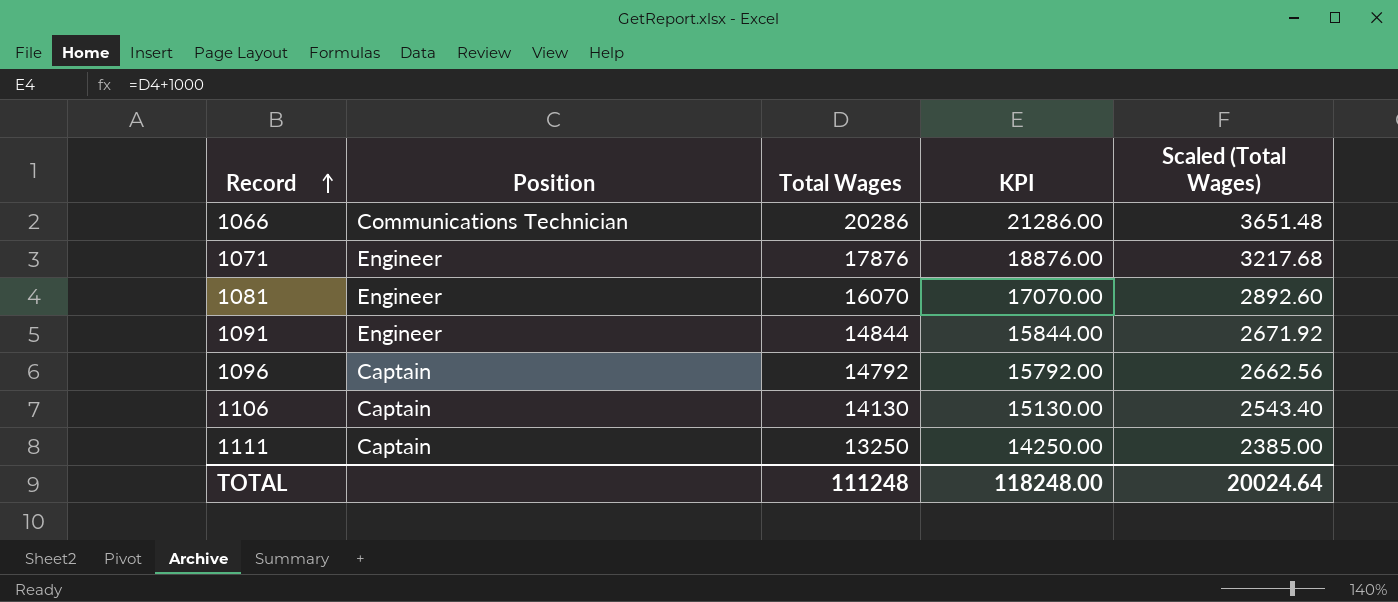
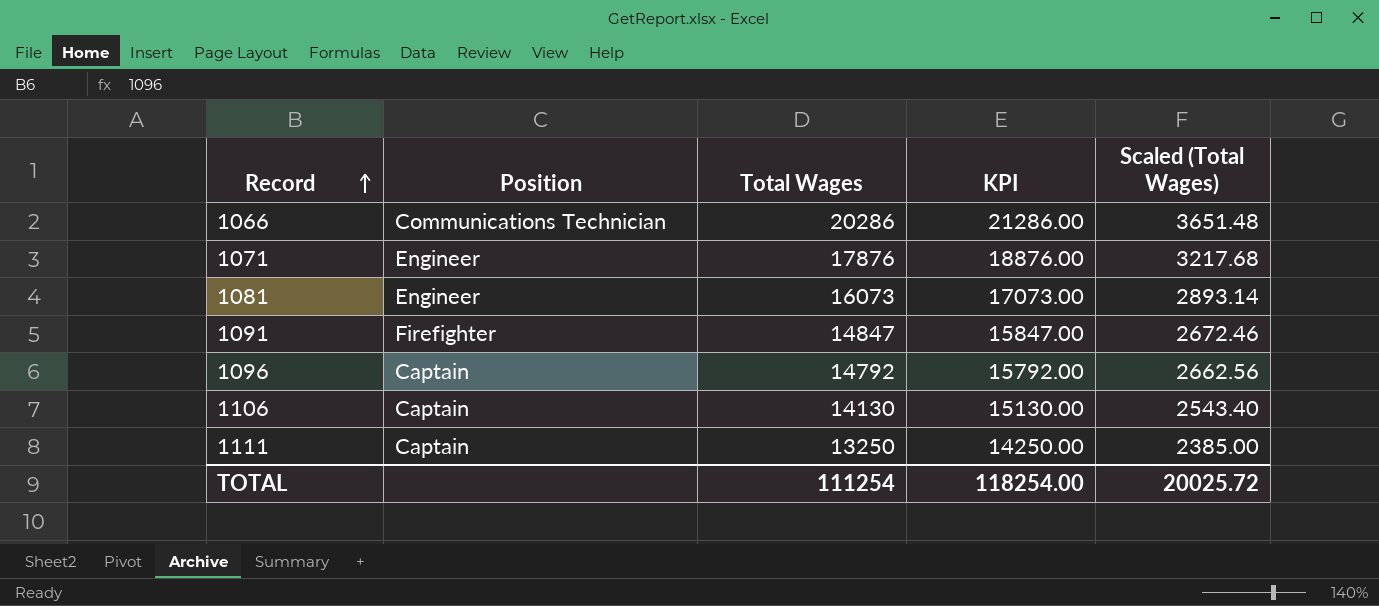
1081 | Total Wages: 16070 -> 16073
1081 | KPI: 17070.00 -> 17073.00
1081 | Scaled (Total Wages): 2892.60 -> 2893.14
1091 | Position: Engineer -> Firefighter
1091 | Total Wages: 14844 -> 14847
1091 | KPI: 15844.00 -> 15847.00
1091 | Scaled (Total Wages): 2671.92 -> 2672.46
TOTAL | Total Wages: 111248 -> 111254
TOTAL | KPI: 118248.00 -> 118254.00
TOTAL | Scaled (Total Wages): 20024.64 -> 20025.72

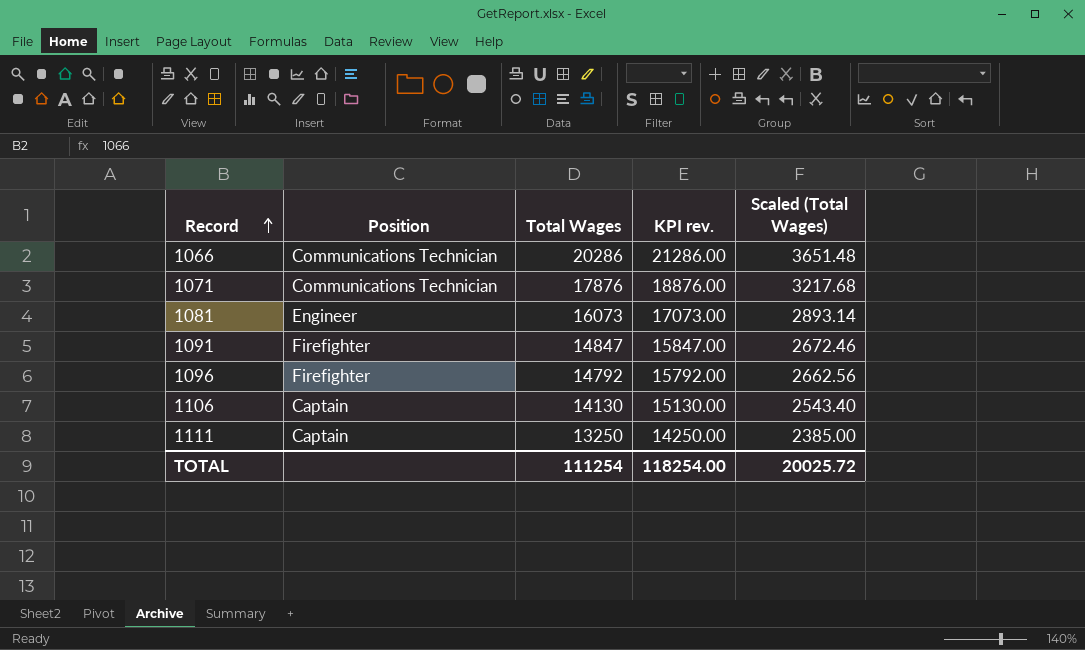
column name: KPI -> KPI rev.
1071 | Position: Engineer -> Communications Technician
1096 | Position: Captain -> Firefighter

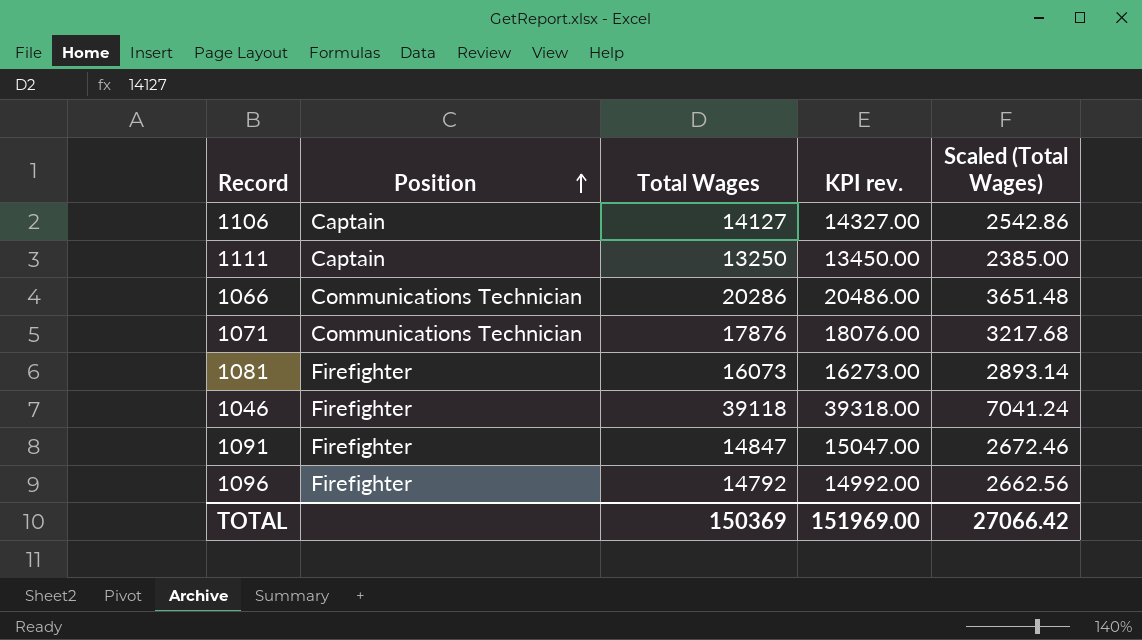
row order: Record ascending -> Position ascending
column KPI rev. | formula: [Total Wages] + 1000 -> [Total Wages] + 200
1106 | Total Wages: 14130 -> 14127
1106 | Scaled (Total Wages): 2543.40 -> 2542.86
1081 | Position: Engineer -> Firefighter
row 1046: none -> Firefighter | 39118 | 39318.00 | 7041.24
TOTAL | Total Wages: 111254 -> 150369
TOTAL | KPI rev.: 118254.00 -> 151969.00
TOTAL | Scaled (Total Wages): 20025.72 -> 27066.42

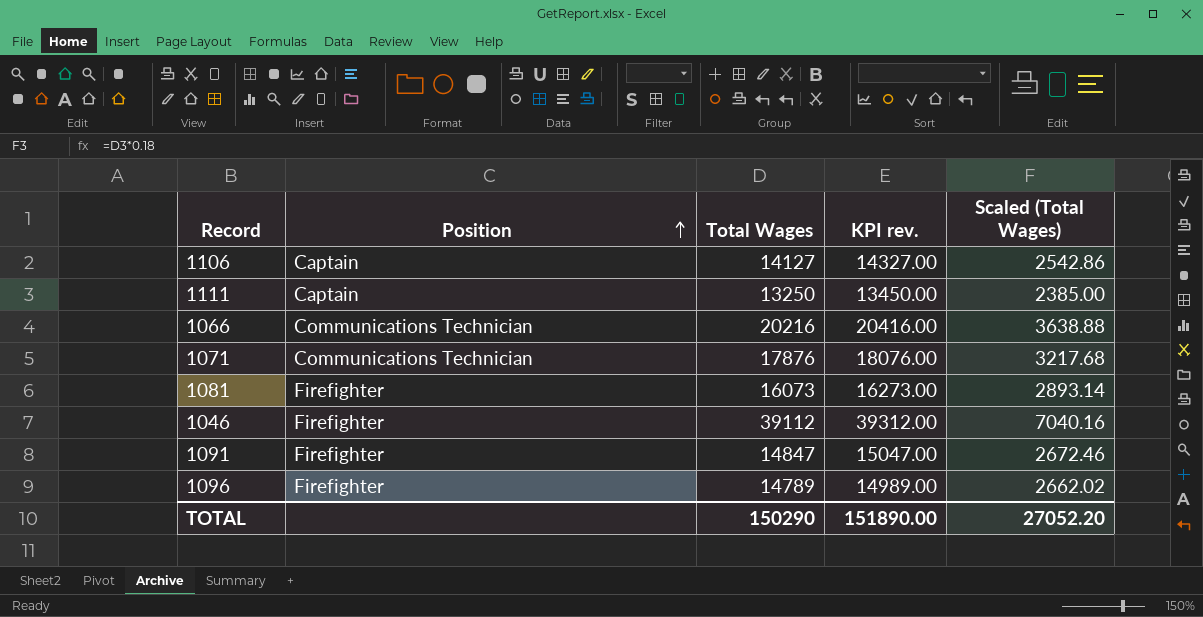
1066 | Total Wages: 20286 -> 20216
1066 | KPI rev.: 20486.00 -> 20416.00
1066 | Scaled (Total Wages): 3651.48 -> 3638.88
1046 | Total Wages: 39118 -> 39112
1046 | KPI rev.: 39318.00 -> 39312.00
1046 | Scaled (Total Wages): 7041.24 -> 7040.16
1096 | Total Wages: 14792 -> 14789
1096 | KPI rev.: 14992.00 -> 14989.00
1096 | Scaled (Total Wages): 2662.56 -> 2662.02
TOTAL | Total Wages: 150369 -> 150290
TOTAL | KPI rev.: 151969.00 -> 151890.00
TOTAL | Scaled (Total Wages): 27066.42 -> 27052.20

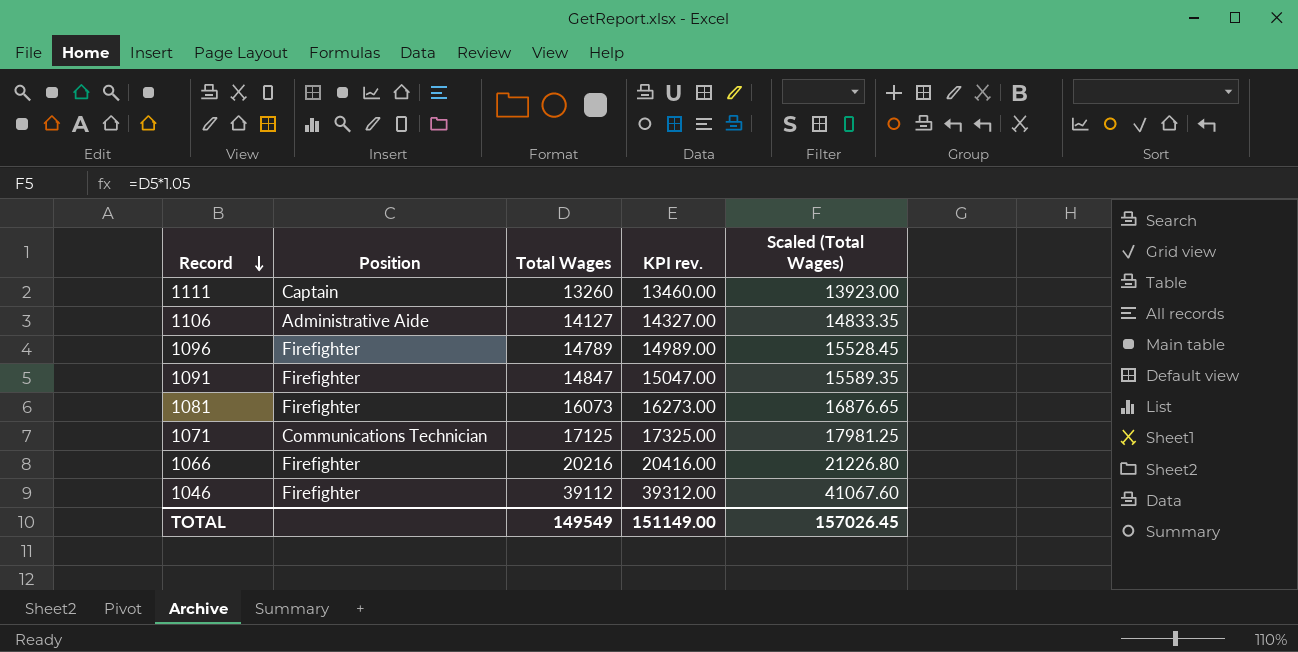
row order: Position ascending -> Record descending
column Scaled (Total Wages) | formula: [Total Wages] * 0.18 -> [Total Wages] * 1.05
1111 | Total Wages: 13250 -> 13260
1111 | KPI rev.: 13450.00 -> 13460.00
1106 | Position: Captain -> Administrative Aide
1071 | Total Wages: 17876 -> 17125
1071 | KPI rev.: 18076.00 -> 17325.00
1066 | Position: Communications Technician -> Firefighter
TOTAL | Total Wages: 150290 -> 149549
TOTAL | KPI rev.: 151890.00 -> 151149.00
TOTAL | Scaled (Total Wages): 27052.20 -> 157026.45

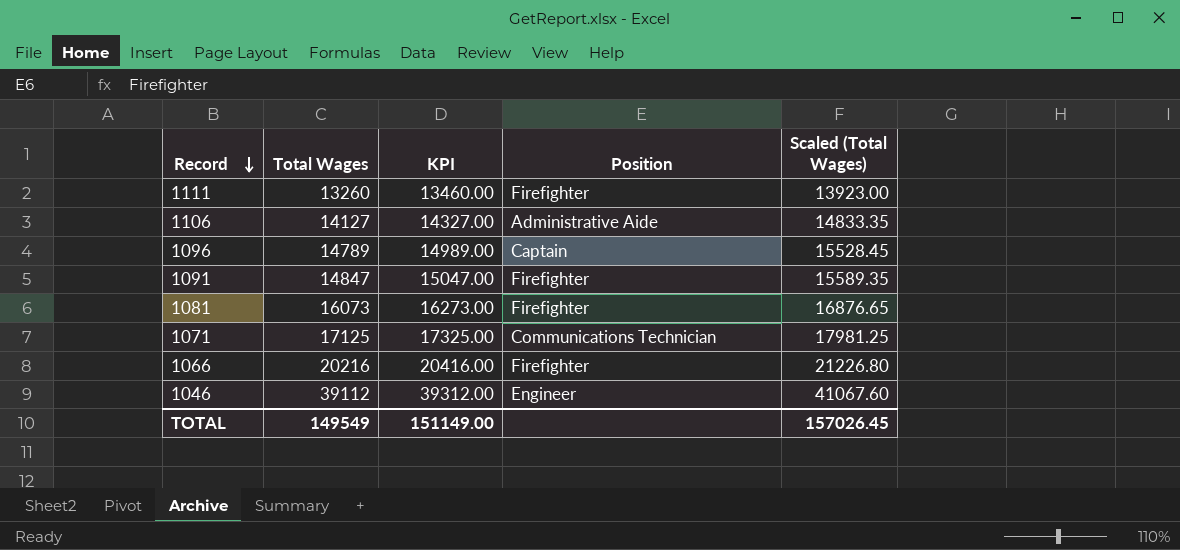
column name: KPI rev. -> KPI
column Position | position: 2 -> 4
1111 | Position: Captain -> Firefighter
1096 | Position: Firefighter -> Captain
1046 | Position: Firefighter -> Engineer

